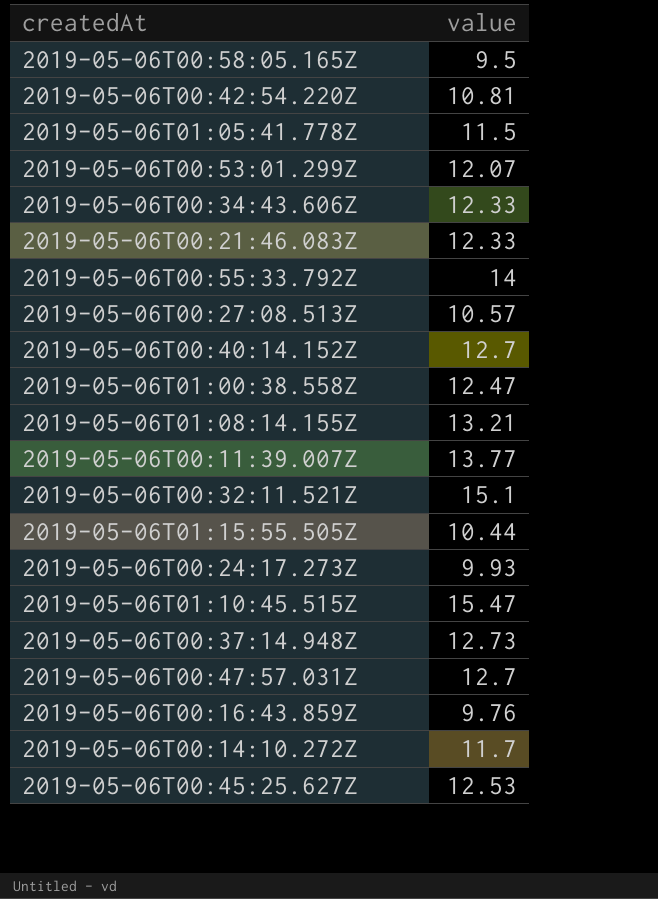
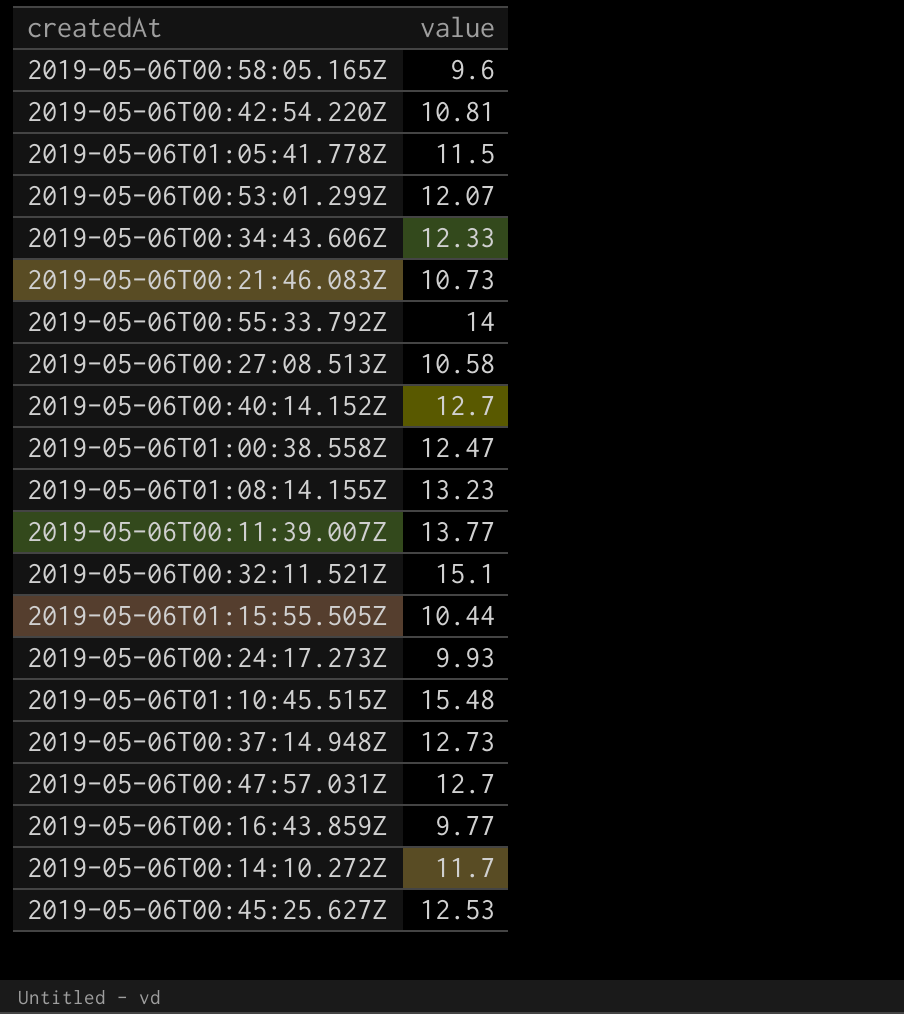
2019-05-06T00:58:05.165Z | value: 9.5 -> 9.6
2019-05-06T00:21:46.083Z | value: 12.33 -> 10.73
2019-05-06T00:27:08.513Z | value: 10.57 -> 10.58
2019-05-06T01:08:14.155Z | value: 13.21 -> 13.23
2019-05-06T01:10:45.515Z | value: 15.47 -> 15.48
2019-05-06T00:16:43.859Z | value: 9.76 -> 9.77

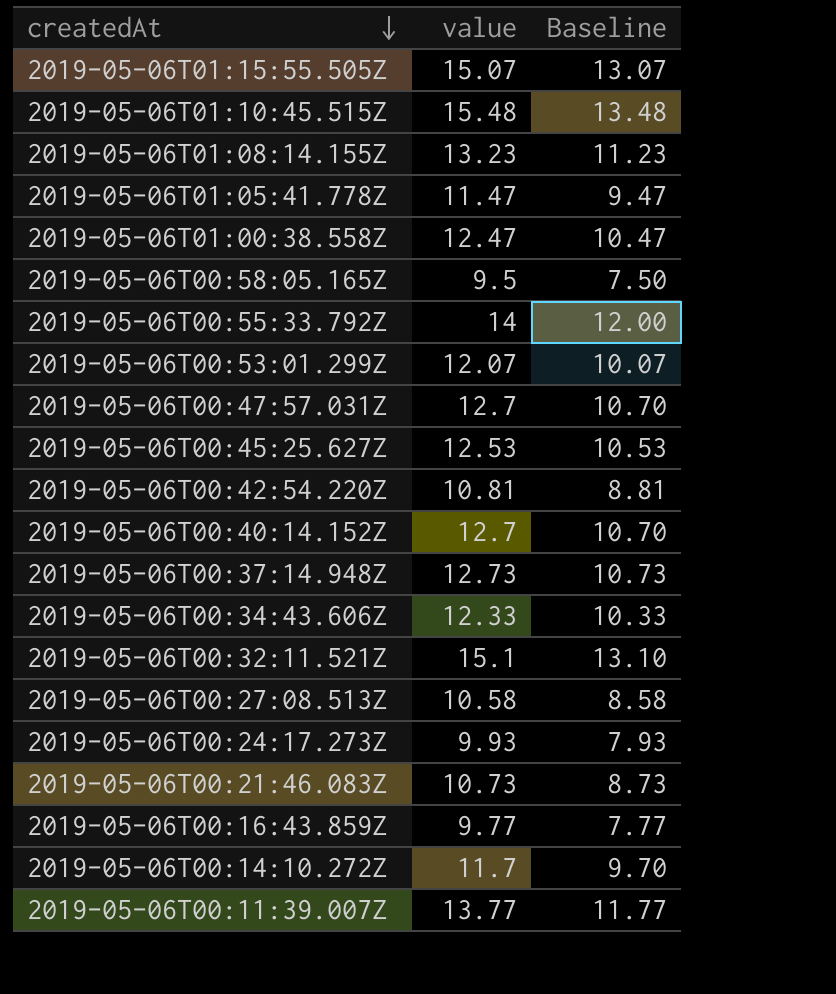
row order: none -> createdAt descending
column Baseline | formula: none -> [value] - 2
2019-05-06T01:15:55.505Z | value: 10.44 -> 15.07
2019-05-06T01:05:41.778Z | value: 11.5 -> 11.47
2019-05-06T00:58:05.165Z | value: 9.6 -> 9.5

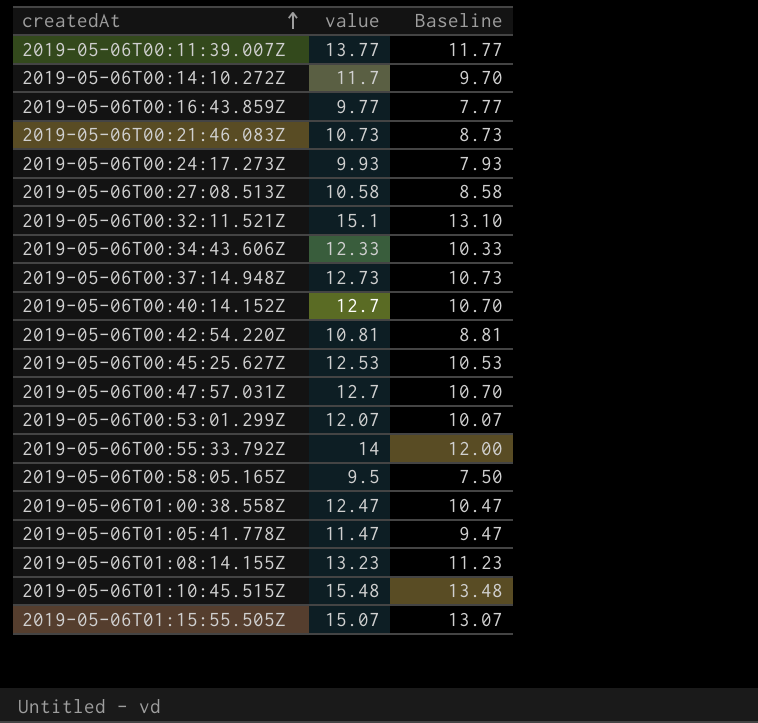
row order: createdAt descending -> createdAt ascending

